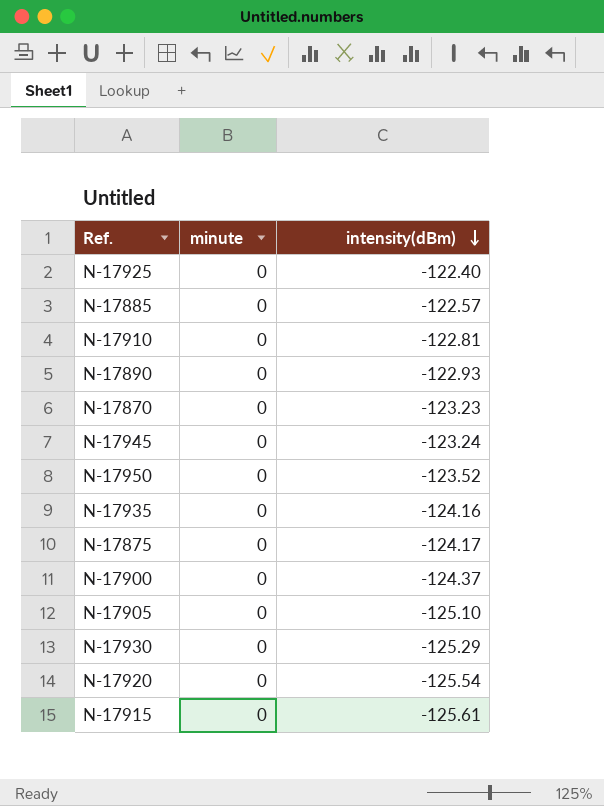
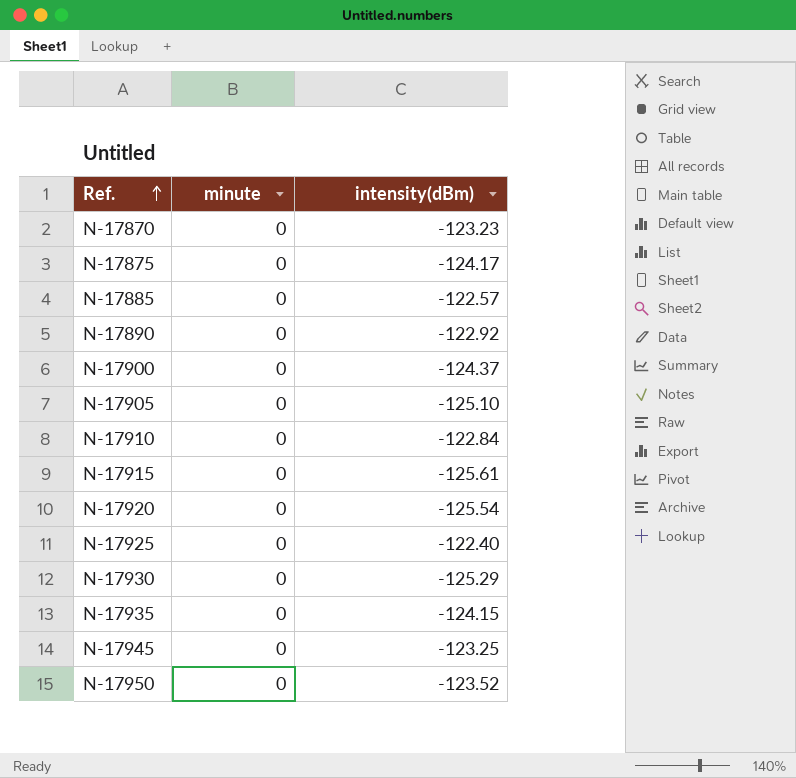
row order: intensity(dBm) descending -> Ref. ascending
N-17890 | intensity(dBm): -122.93 -> -122.92
N-17910 | intensity(dBm): -122.81 -> -122.84
N-17935 | intensity(dBm): -124.16 -> -124.15
N-17945 | intensity(dBm): -123.24 -> -123.25

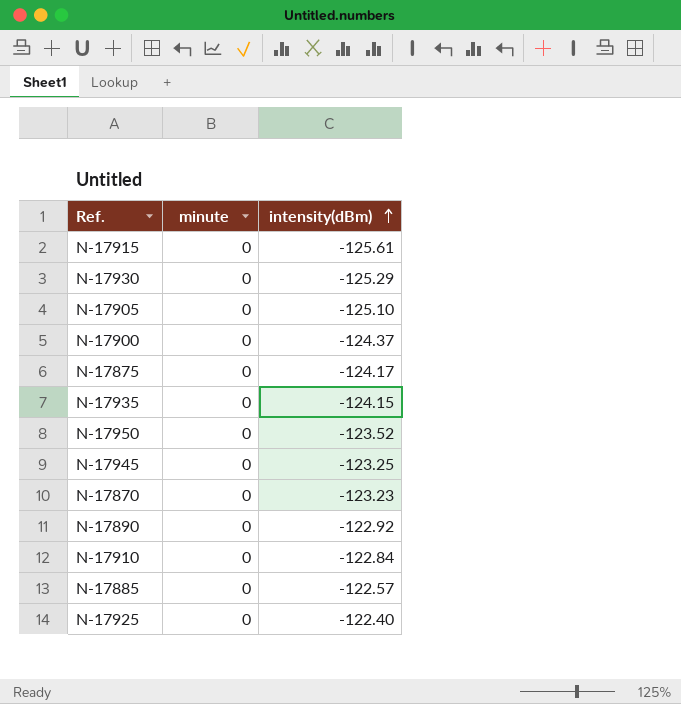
row order: Ref. ascending -> intensity(dBm) ascending
row N-17920: 0 | -125.54 -> none

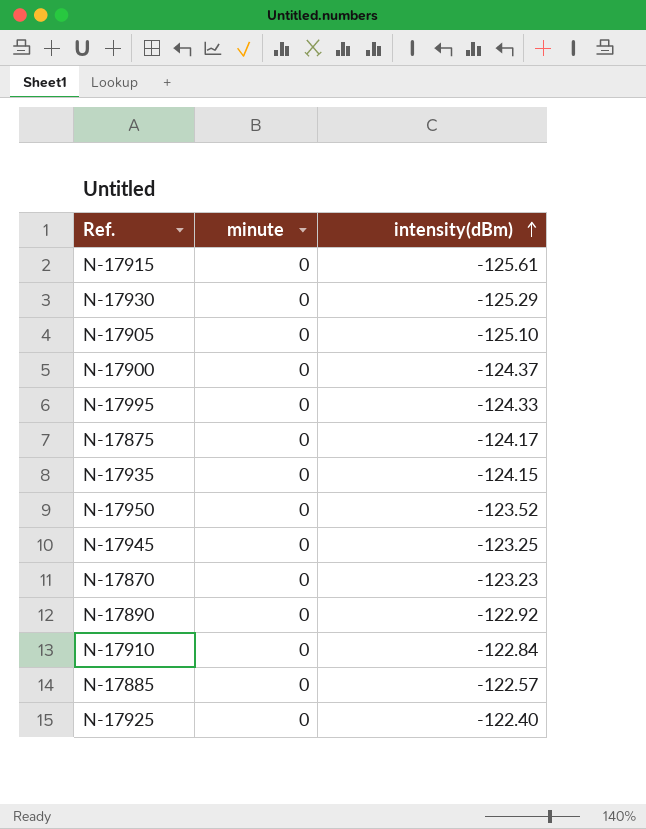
row N-17995: none -> 0 | -124.33

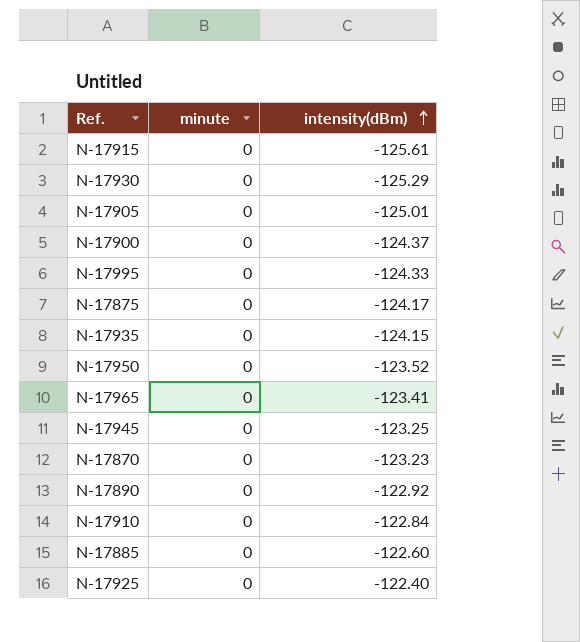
N-17905 | intensity(dBm): -125.10 -> -125.01
row N-17965: none -> 0 | -123.41
N-17885 | intensity(dBm): -122.57 -> -122.60

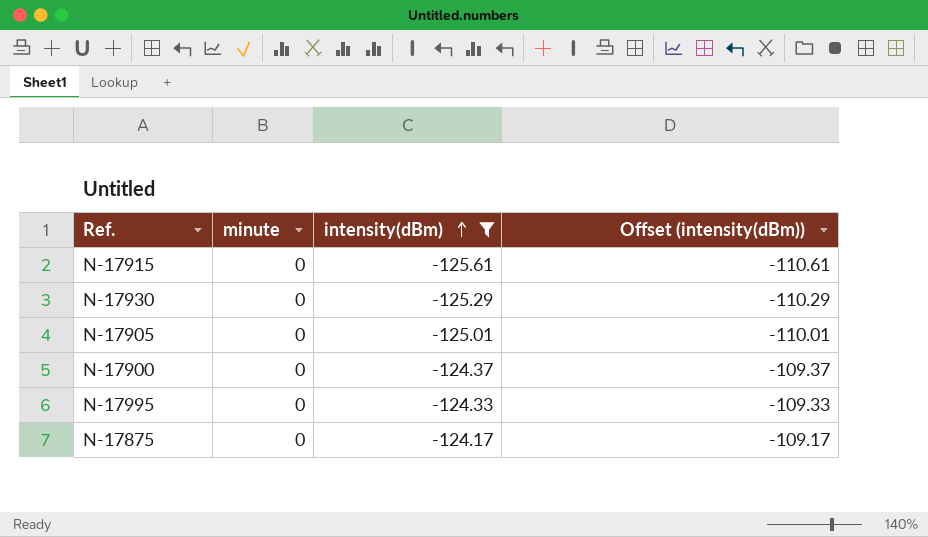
filter: none -> intensity(dBm) <= -124.17
column Offset (intensity(dBm)) | formula: none -> [intensity(dBm)] + 15

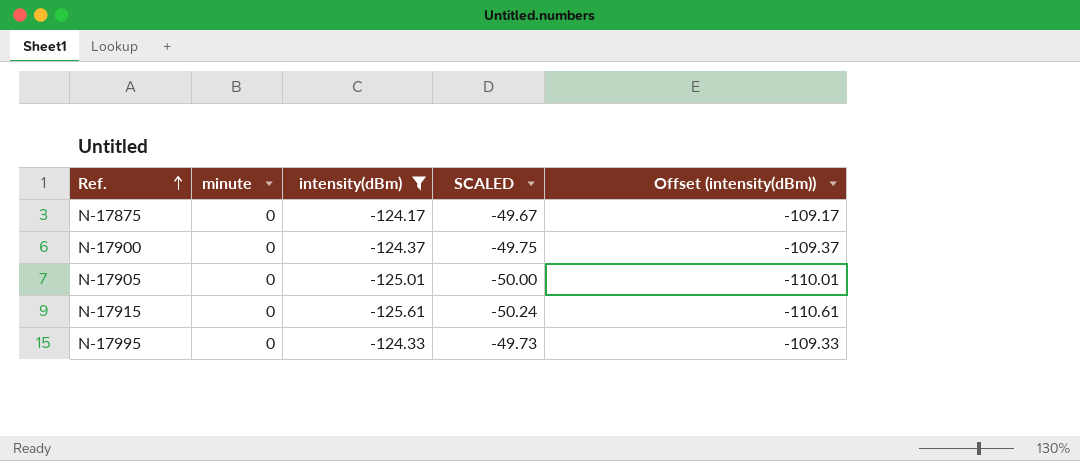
row order: intensity(dBm) ascending -> Ref. ascending
column SCALED | formula: none -> [intensity(dBm)] * 0.4
row N-17930: 0 | -125.29 | -110.29 -> none

